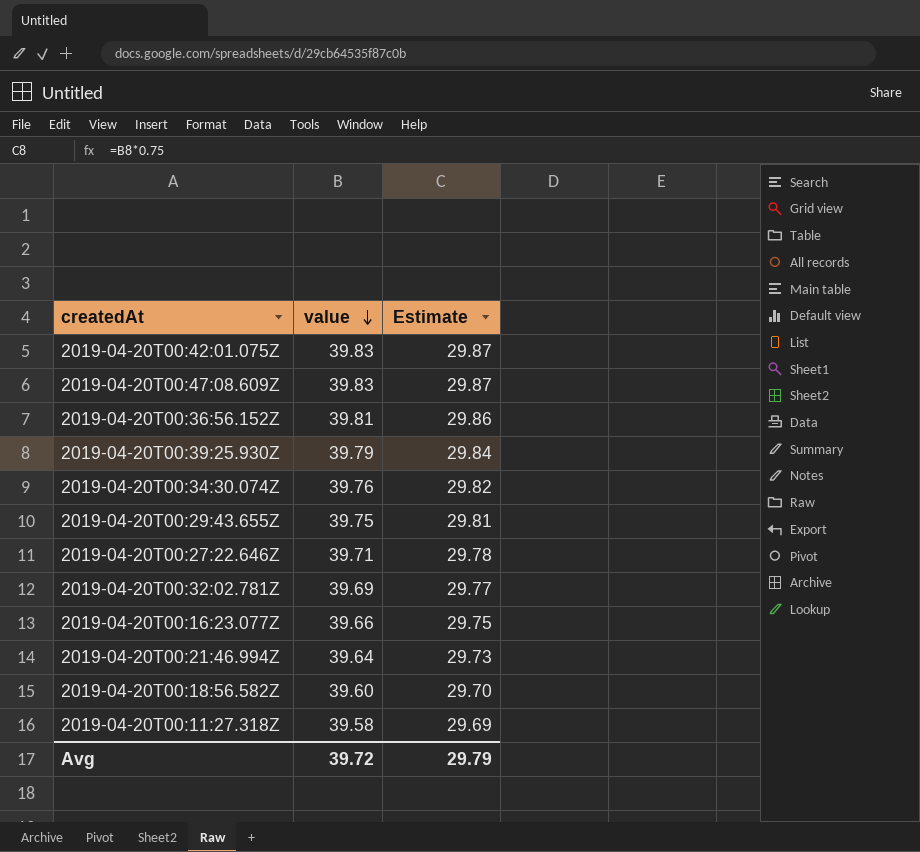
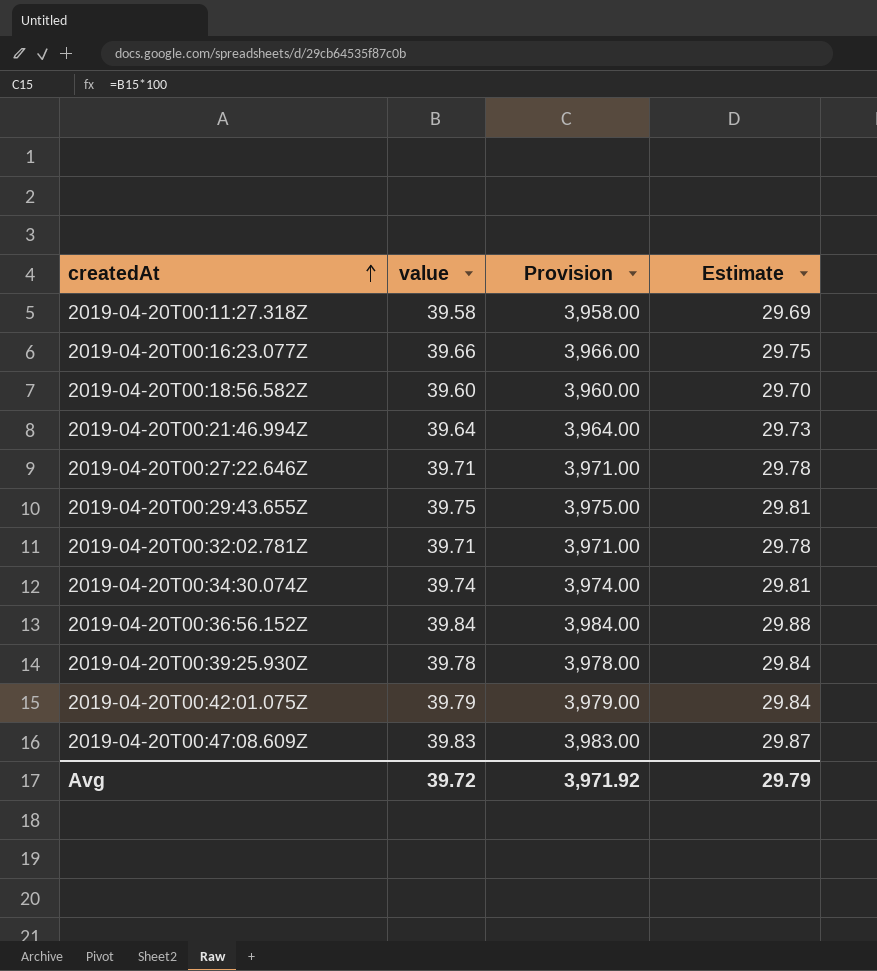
row order: value descending -> createdAt ascending
column Provision | formula: none -> [value] * 100
2019-04-20T00:32:02.781Z | value: 39.69 -> 39.71
2019-04-20T00:32:02.781Z | Estimate: 29.77 -> 29.78
2019-04-20T00:34:30.074Z | value: 39.76 -> 39.74
2019-04-20T00:34:30.074Z | Estimate: 29.82 -> 29.81
2019-04-20T00:36:56.152Z | value: 39.81 -> 39.84
2019-04-20T00:36:56.152Z | Estimate: 29.86 -> 29.88
2019-04-20T00:39:25.930Z | value: 39.79 -> 39.78
2019-04-20T00:42:01.075Z | value: 39.83 -> 39.79
2019-04-20T00:42:01.075Z | Estimate: 29.87 -> 29.84

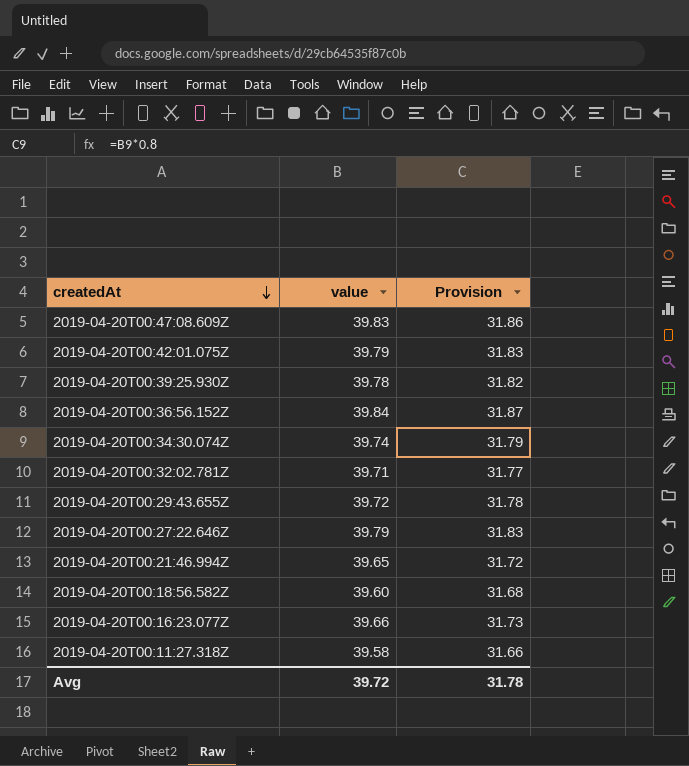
row order: createdAt ascending -> createdAt descending
column Estimate | formula: [value] * 0.75 -> none
column Provision | formula: [value] * 100 -> [value] * 0.8
2019-04-20T00:29:43.655Z | value: 39.75 -> 39.72
2019-04-20T00:27:22.646Z | value: 39.71 -> 39.79
2019-04-20T00:21:46.994Z | value: 39.64 -> 39.65
Avg | Provision: 3,971.92 -> 31.78

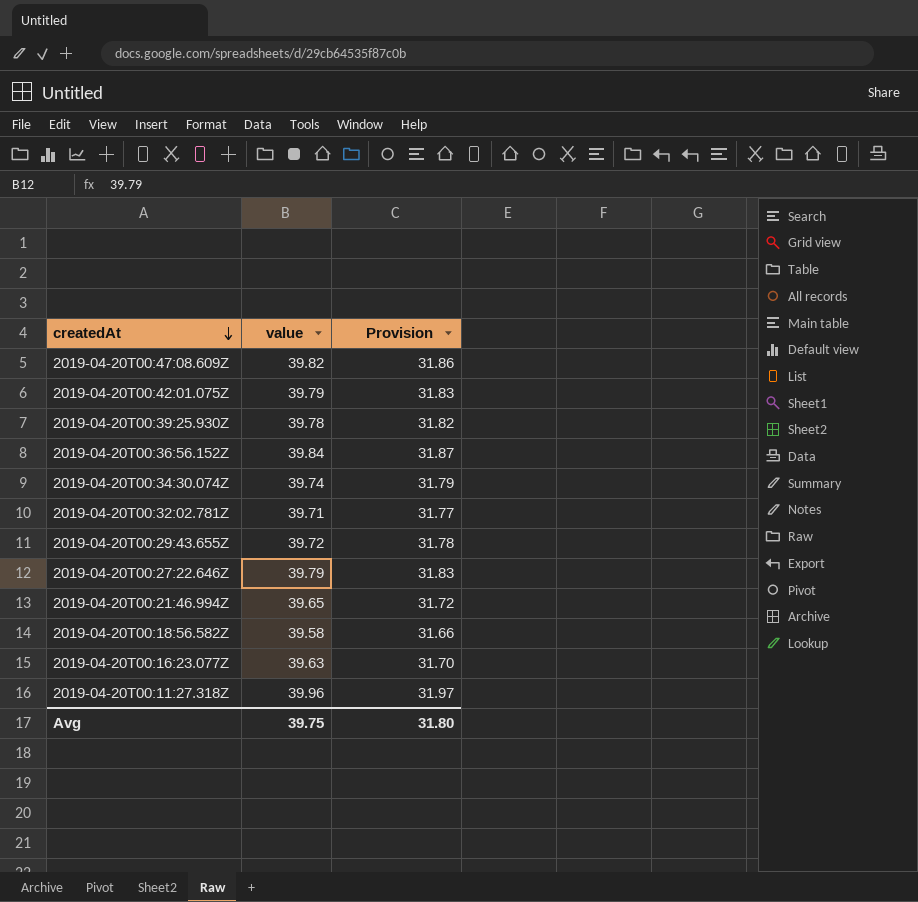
2019-04-20T00:47:08.609Z | value: 39.83 -> 39.82
2019-04-20T00:18:56.582Z | value: 39.60 -> 39.58
2019-04-20T00:18:56.582Z | Provision: 31.68 -> 31.66
2019-04-20T00:16:23.077Z | value: 39.66 -> 39.63
2019-04-20T00:16:23.077Z | Provision: 31.73 -> 31.70
2019-04-20T00:11:27.318Z | value: 39.58 -> 39.96
2019-04-20T00:11:27.318Z | Provision: 31.66 -> 31.97
Avg | value: 39.72 -> 39.75
Avg | Provision: 31.78 -> 31.80

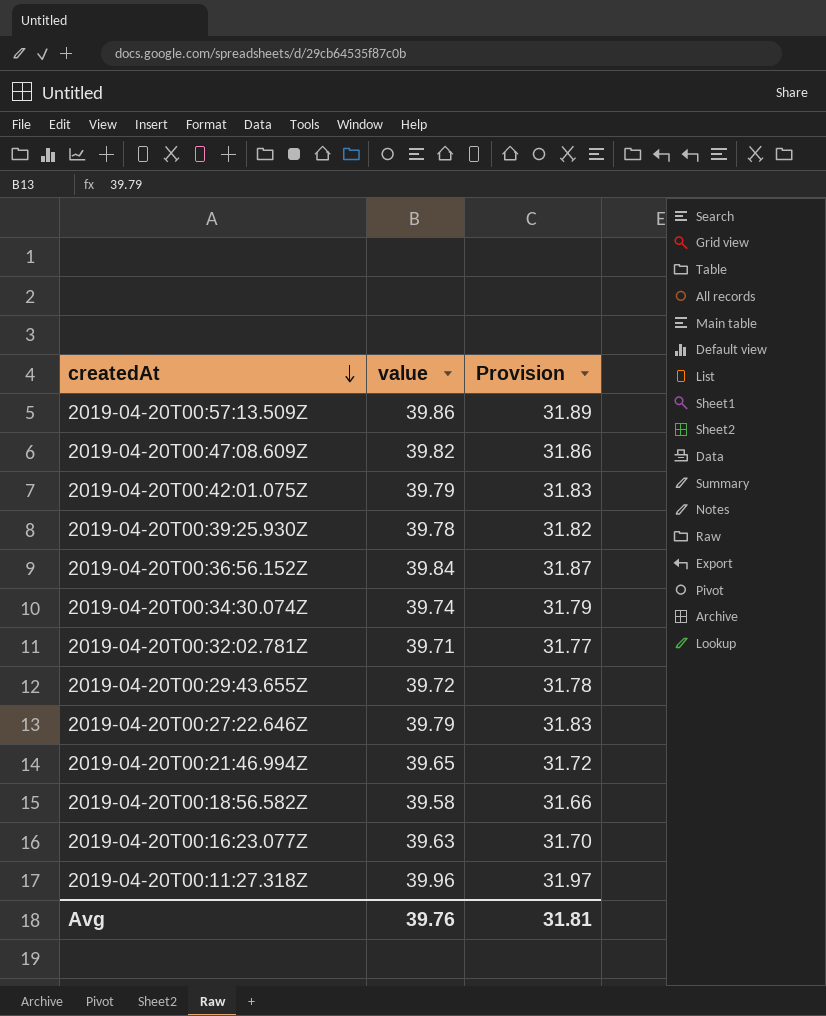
row 2019-04-20T00:57:13.509Z: none -> 39.86 | 31.89
Avg | value: 39.75 -> 39.76
Avg | Provision: 31.80 -> 31.81

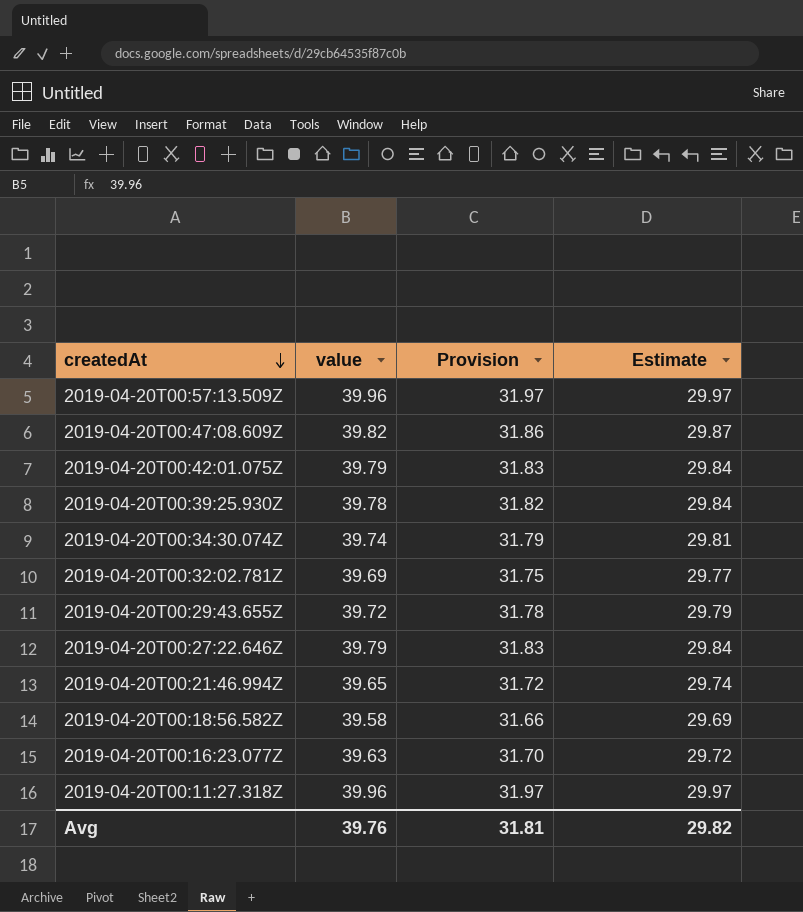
column Estimate | formula: none -> [value] * 0.75
row 2019-04-20T00:36:56.152Z: 39.84 | 31.87 -> none
2019-04-20T00:57:13.509Z | value: 39.86 -> 39.96
2019-04-20T00:57:13.509Z | Provision: 31.89 -> 31.97
2019-04-20T00:32:02.781Z | value: 39.71 -> 39.69
2019-04-20T00:32:02.781Z | Provision: 31.77 -> 31.75

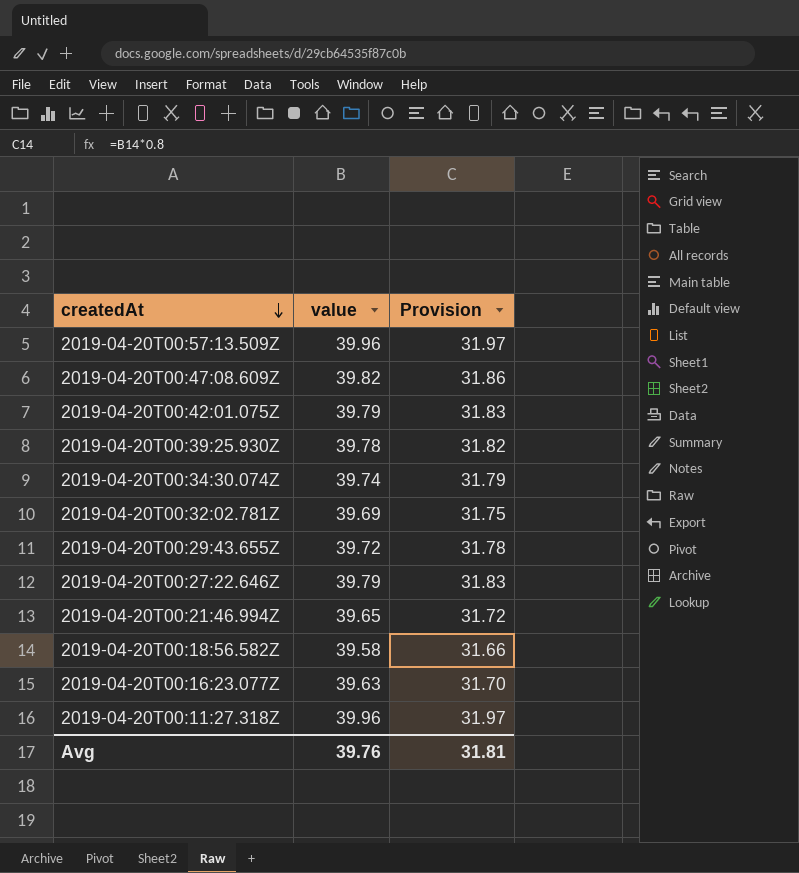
column Estimate | formula: [value] * 0.75 -> none

